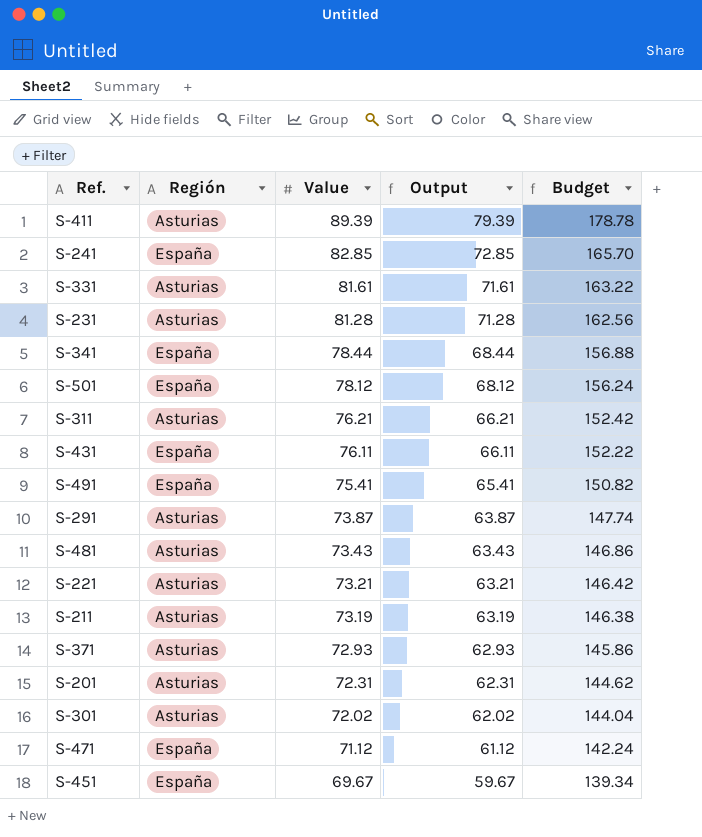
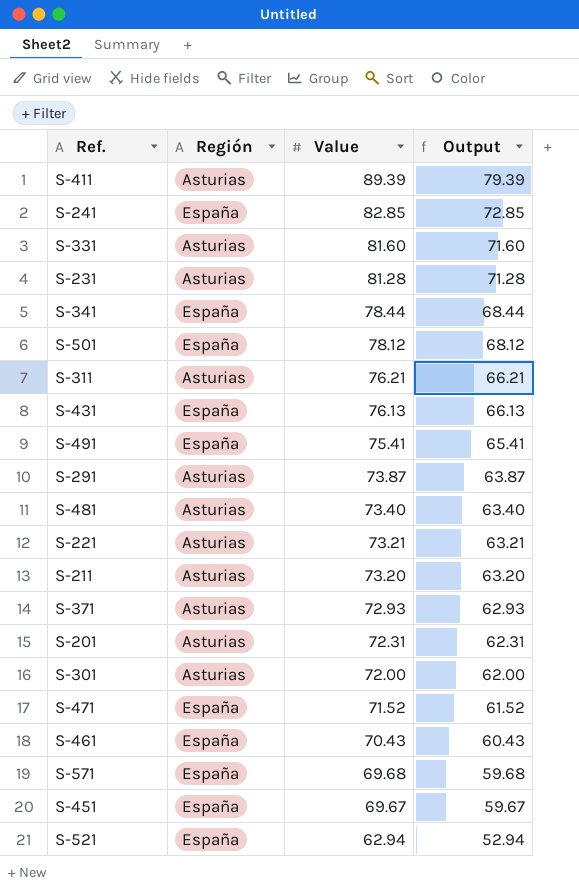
column Budget | formula: [Value] * 2 -> none
S-331 | Value: 81.61 -> 81.60
S-331 | Output: 71.61 -> 71.60
S-431 | Value: 76.11 -> 76.13
S-431 | Output: 66.11 -> 66.13
S-481 | Value: 73.43 -> 73.40
S-481 | Output: 63.43 -> 63.40
S-211 | Value: 73.19 -> 73.20
S-211 | Output: 63.19 -> 63.20
S-301 | Value: 72.02 -> 72.00
S-301 | Output: 62.02 -> 62.00
S-471 | Value: 71.12 -> 71.52
S-471 | Output: 61.12 -> 61.52
row S-461: none -> España | 70.43 | 60.43
row S-571: none -> España | 69.68 | 59.68
row S-521: none -> España | 62.94 | 52.94

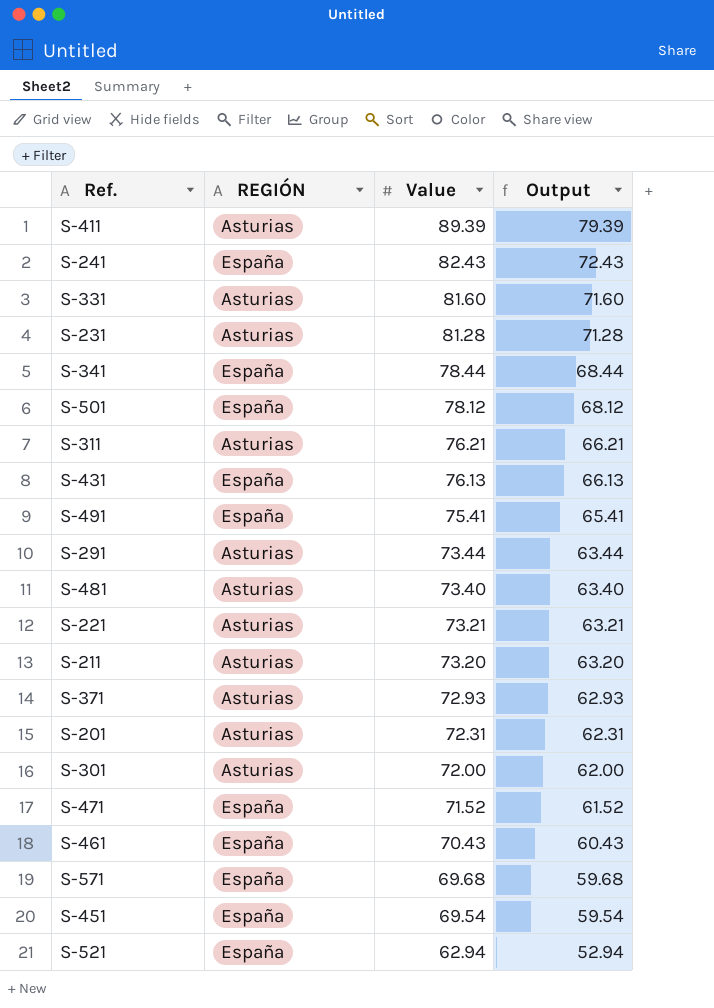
column name: Región -> REGIÓN
S-241 | Value: 82.85 -> 82.43
S-241 | Output: 72.85 -> 72.43
S-291 | Value: 73.87 -> 73.44
S-291 | Output: 63.87 -> 63.44
S-451 | Value: 69.67 -> 69.54
S-451 | Output: 59.67 -> 59.54

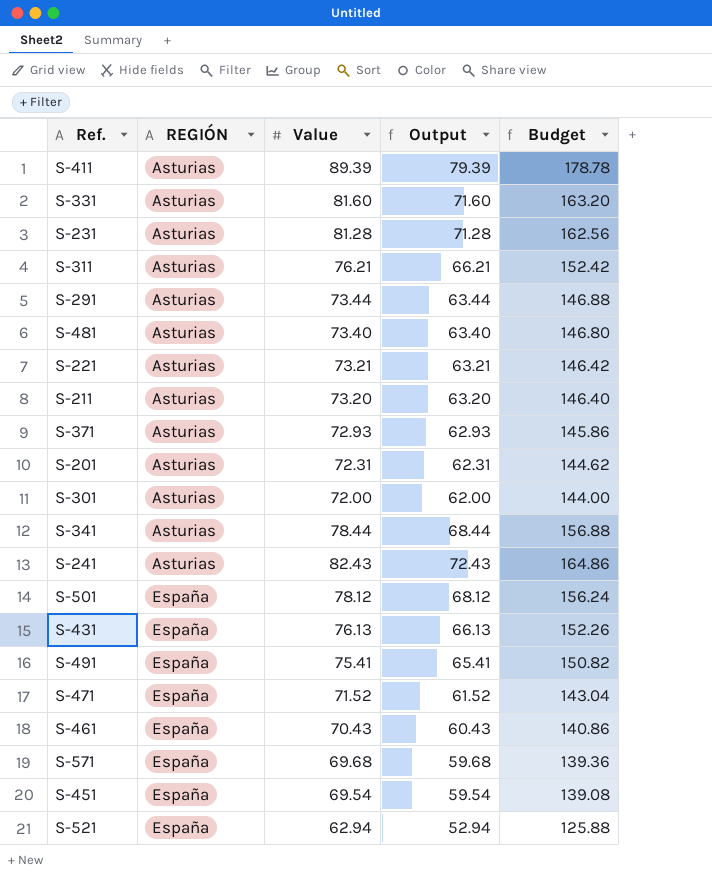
row order: Value descending -> REGIÓN ascending
column Budget | formula: none -> [Value] * 2
S-341 | REGIÓN: España -> Asturias
S-241 | REGIÓN: España -> Asturias

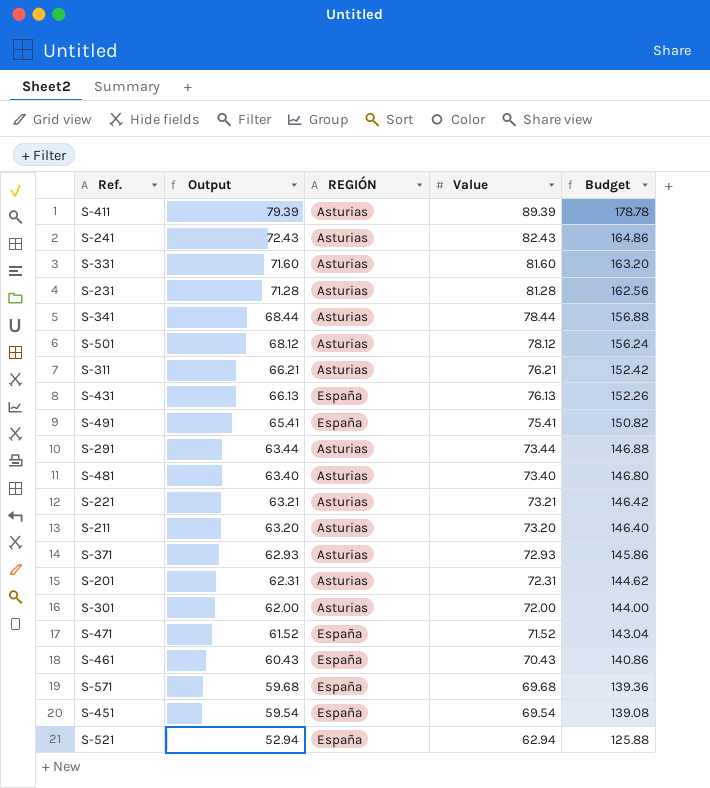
row order: REGIÓN ascending -> Output descending
column Output | position: 4 -> 2
S-501 | REGIÓN: España -> Asturias

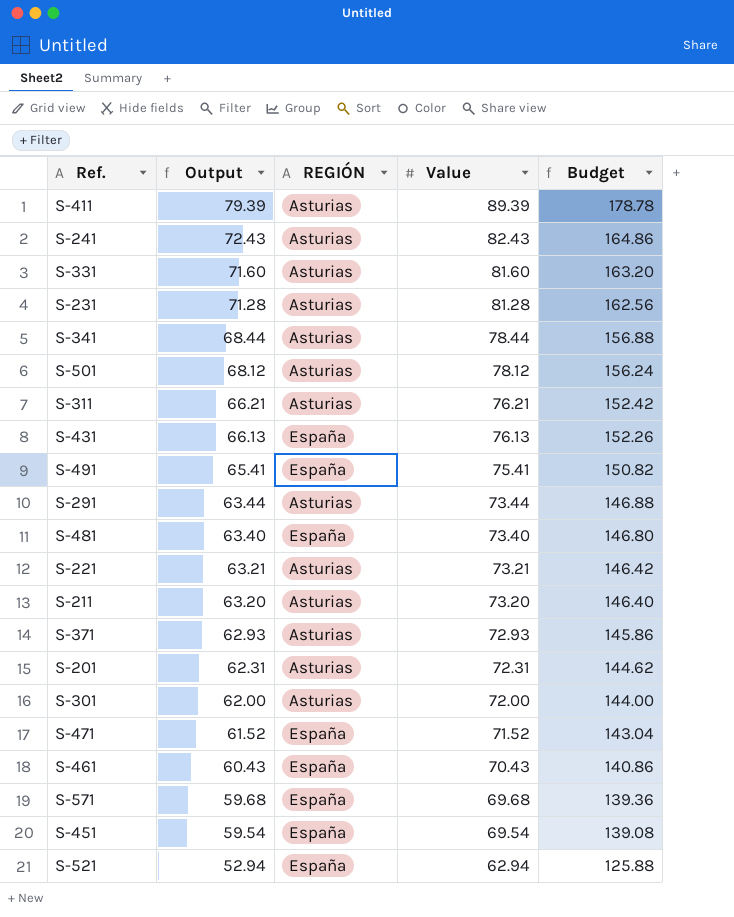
S-481 | REGIÓN: Asturias -> España

